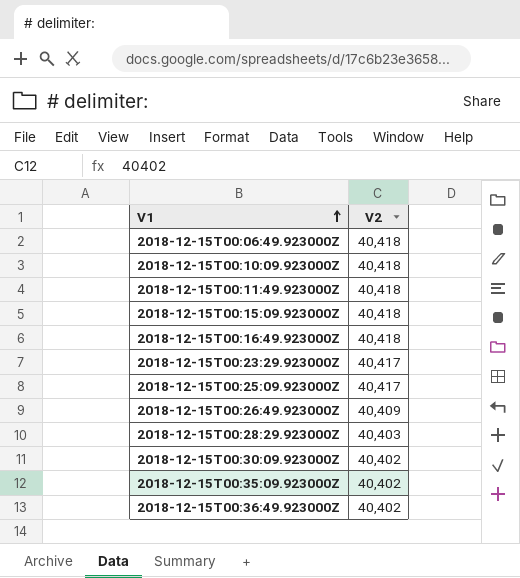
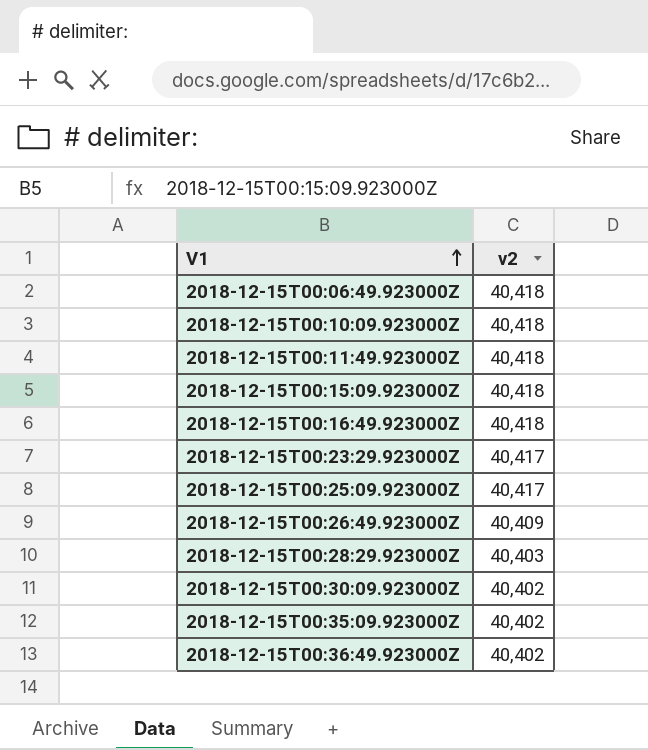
column name: V2 -> v2

